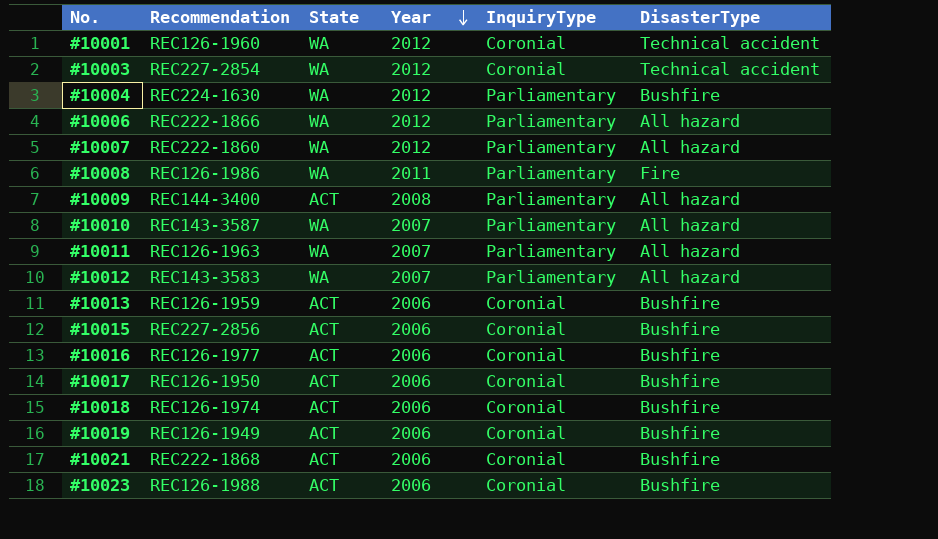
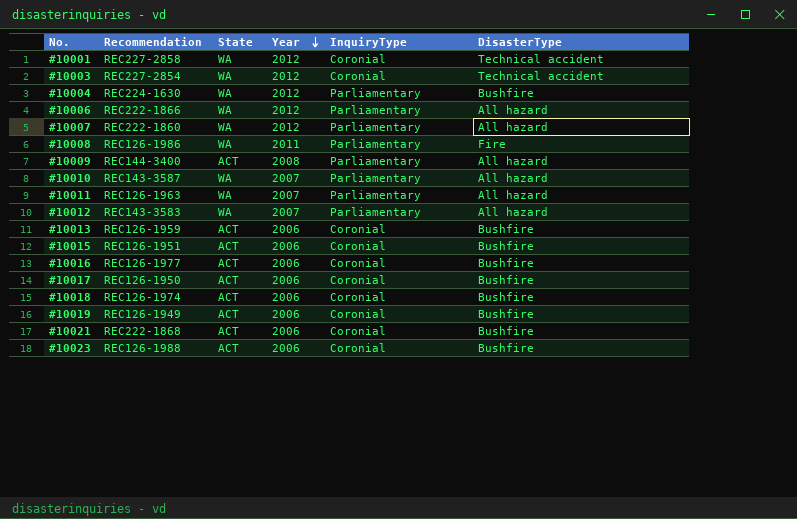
#10001 | Recommendation: REC126-1960 -> REC227-2858
#10015 | Recommendation: REC227-2856 -> REC126-1951

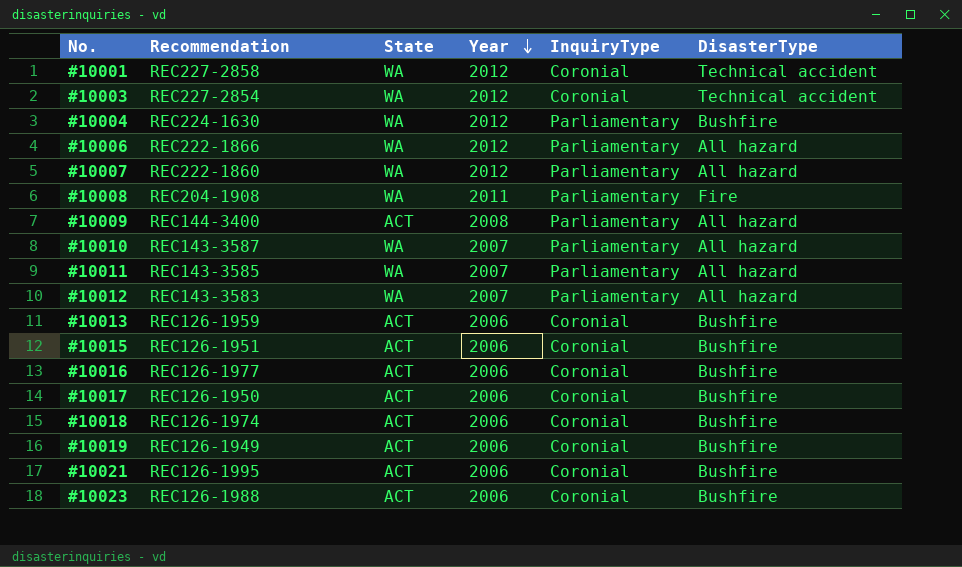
#10008 | Recommendation: REC126-1986 -> REC204-1908
#10011 | Recommendation: REC126-1963 -> REC143-3585
#10021 | Recommendation: REC222-1868 -> REC126-1995

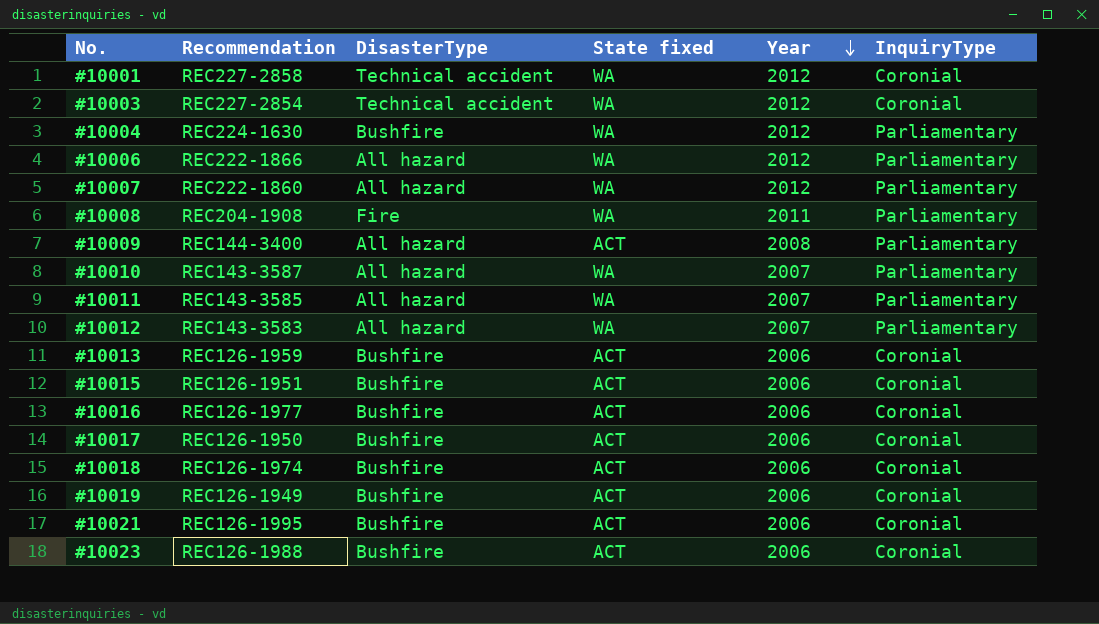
column DisasterType | position: 6 -> 3
column name: State -> State fixed

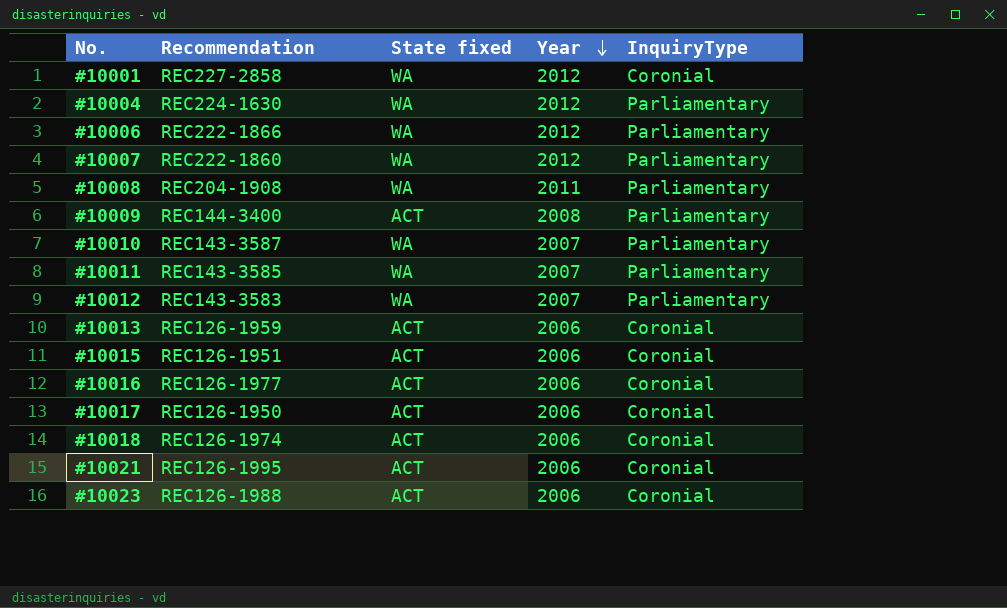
column DisasterType | position: 3 -> none
row #10003: REC227-2854 | Technical accident | WA | 2012 | Coronial -> none
row #10019: REC126-1949 | Bushfire | ACT | 2006 | Coronial -> none

